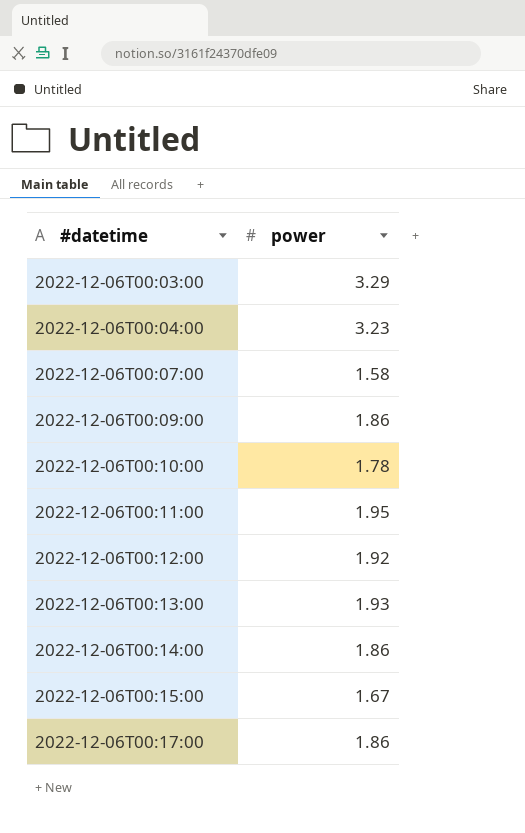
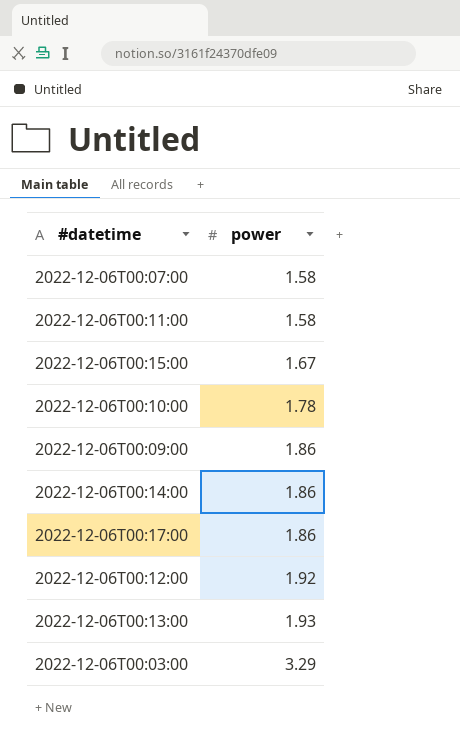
row order: #datetime ascending -> power ascending
row 2022-12-06T00:04:00: 3.23 -> none
2022-12-06T00:11:00 | power: 1.95 -> 1.58

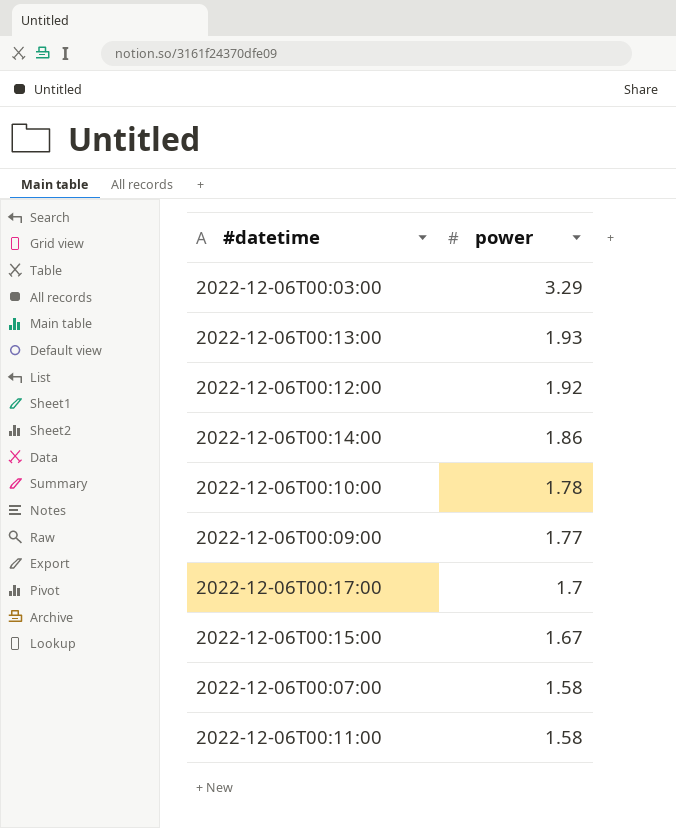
row order: power ascending -> power descending
2022-12-06T00:09:00 | power: 1.86 -> 1.77
2022-12-06T00:17:00 | power: 1.86 -> 1.7

